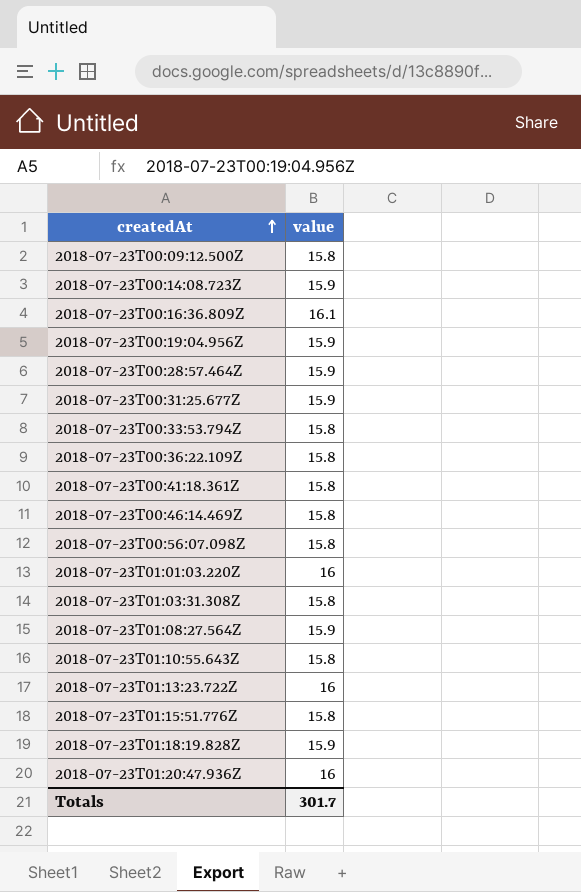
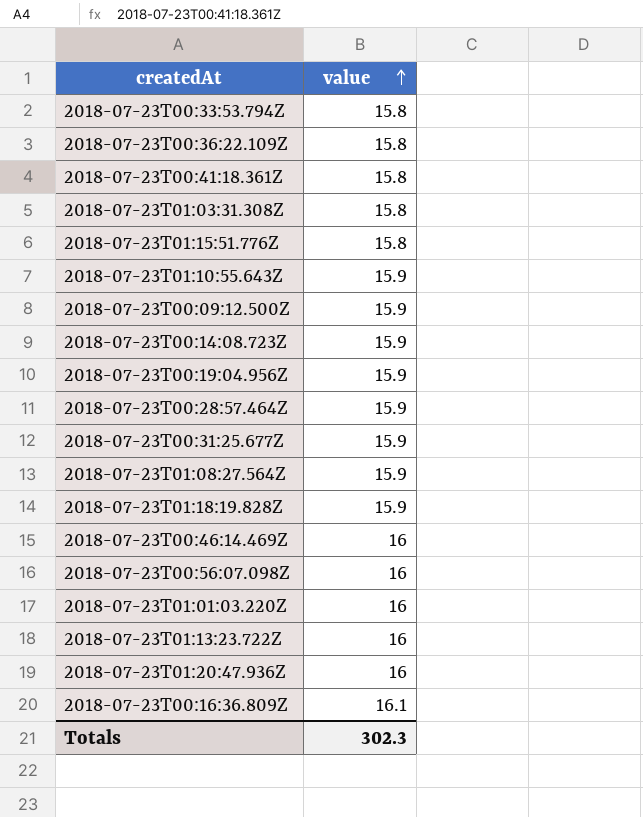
row order: createdAt ascending -> value ascending
2018-07-23T01:10:55.643Z | value: 15.8 -> 15.9
2018-07-23T00:09:12.500Z | value: 15.8 -> 15.9
2018-07-23T00:46:14.469Z | value: 15.8 -> 16
2018-07-23T00:56:07.098Z | value: 15.8 -> 16
Totals | value: 301.7 -> 302.3

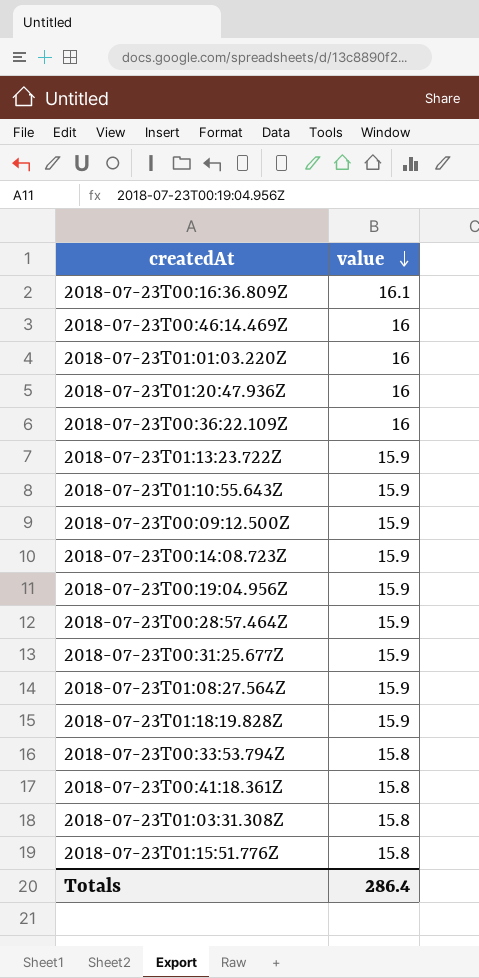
row order: value ascending -> value descending
row 2018-07-23T00:56:07.098Z: 16 -> none
2018-07-23T00:36:22.109Z | value: 15.8 -> 16
2018-07-23T01:13:23.722Z | value: 16 -> 15.9
Totals | value: 302.3 -> 286.4

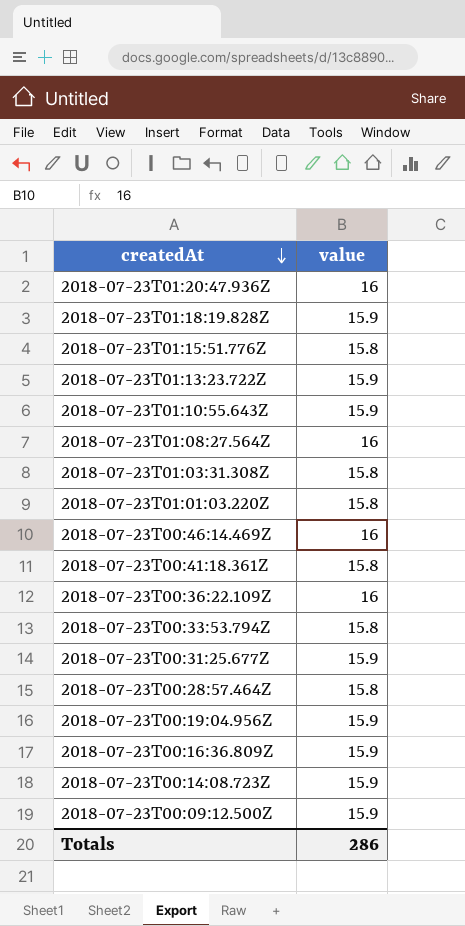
row order: value descending -> createdAt descending
2018-07-23T01:08:27.564Z | value: 15.9 -> 16
2018-07-23T01:01:03.220Z | value: 16 -> 15.8
2018-07-23T00:28:57.464Z | value: 15.9 -> 15.8
2018-07-23T00:16:36.809Z | value: 16.1 -> 15.9
Totals | value: 286.4 -> 286

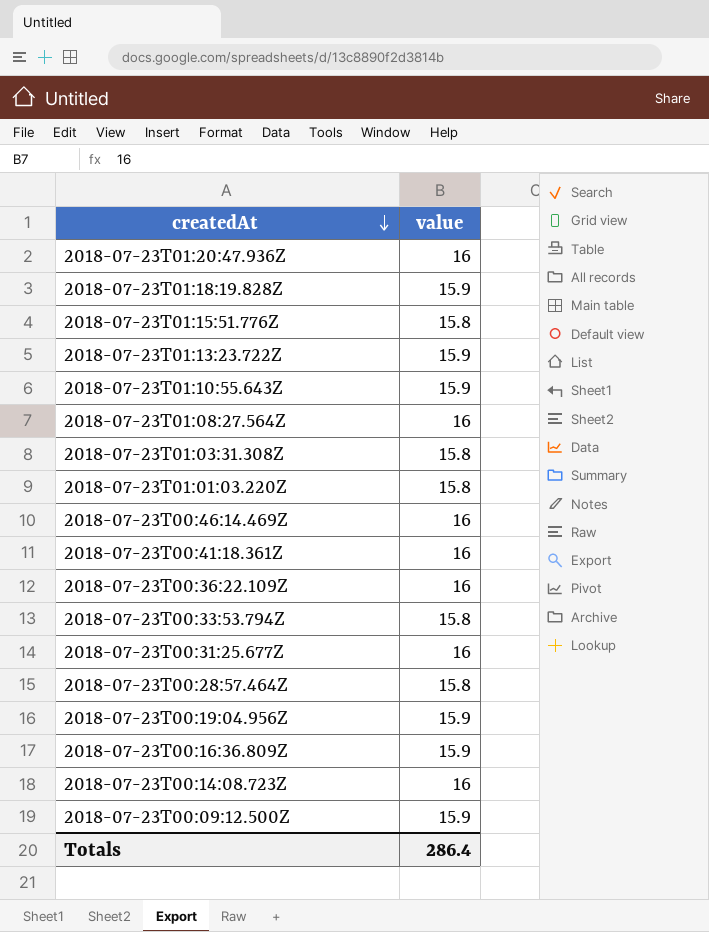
2018-07-23T00:41:18.361Z | value: 15.8 -> 16
2018-07-23T00:31:25.677Z | value: 15.9 -> 16
2018-07-23T00:14:08.723Z | value: 15.9 -> 16
Totals | value: 286 -> 286.4

